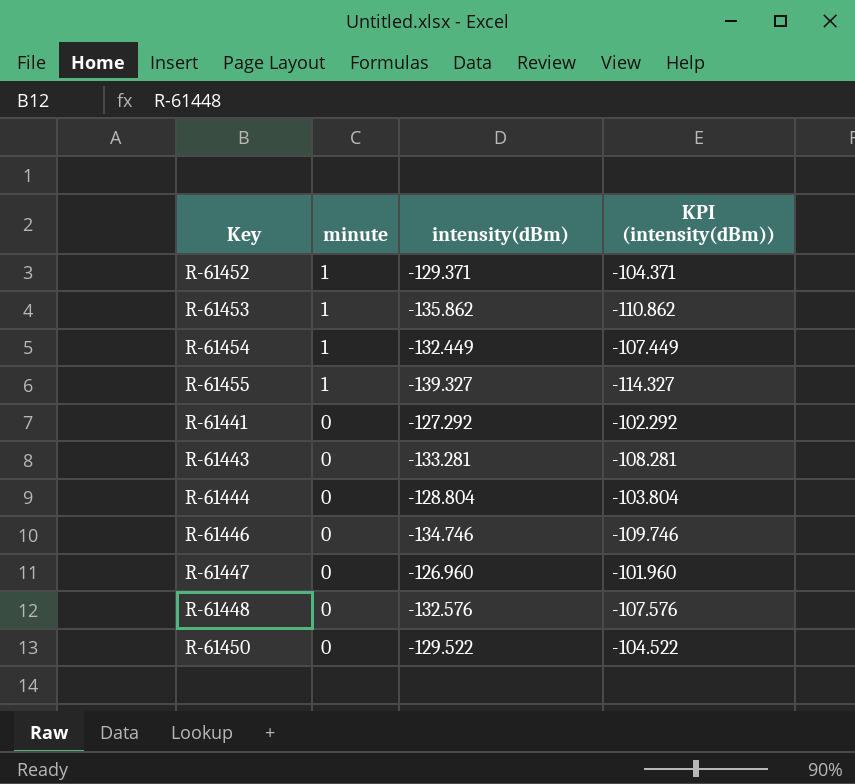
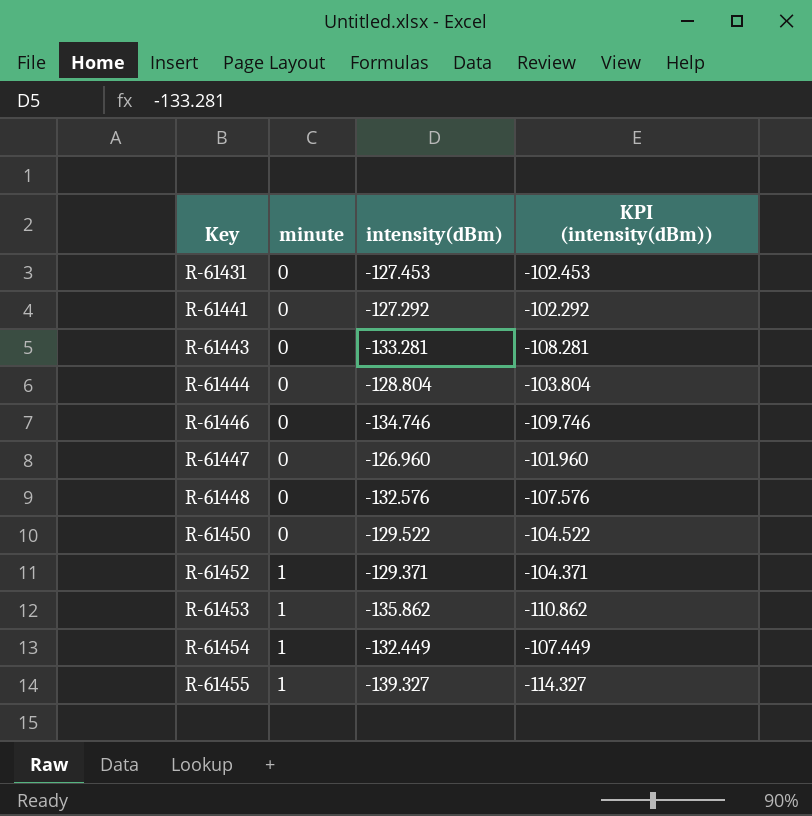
row order: minute descending -> Key ascending
row R-61431: none -> 0 | -127.453 | -102.453

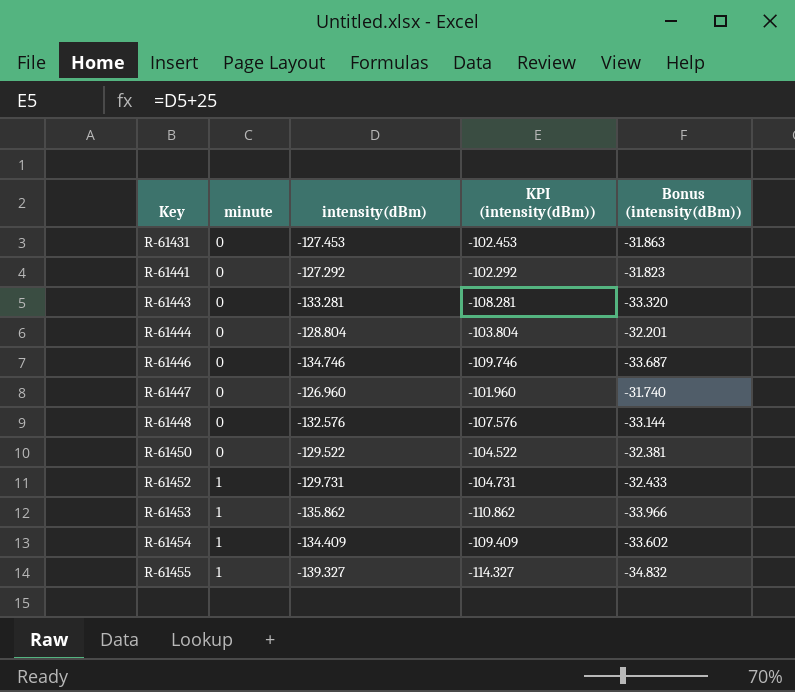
column Bonus (intensity(dBm)) | formula: none -> [intensity(dBm)] * 0.25
R-61452 | intensity(dBm): -129.371 -> -129.731
R-61452 | KPI (intensity(dBm)): -104.371 -> -104.731
R-61454 | intensity(dBm): -132.449 -> -134.409
R-61454 | KPI (intensity(dBm)): -107.449 -> -109.409

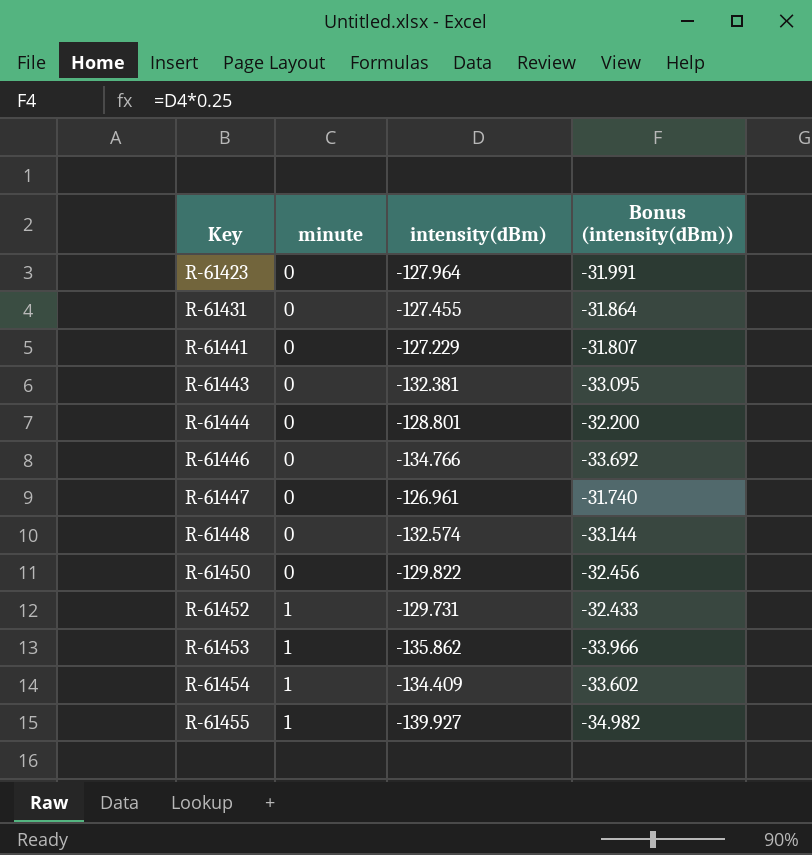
column KPI (intensity(dBm)) | formula: [intensity(dBm)] + 25 -> none
row R-61423: none -> 0 | -127.964 | -31.991
R-61431 | intensity(dBm): -127.453 -> -127.455
R-61431 | Bonus (intensity(dBm)): -31.863 -> -31.864
R-61441 | intensity(dBm): -127.292 -> -127.229
R-61441 | Bonus (intensity(dBm)): -31.823 -> -31.807
R-61443 | intensity(dBm): -133.281 -> -132.381
R-61443 | Bonus (intensity(dBm)): -33.320 -> -33.095
R-61444 | intensity(dBm): -128.804 -> -128.801
R-61444 | Bonus (intensity(dBm)): -32.201 -> -32.200
R-61446 | intensity(dBm): -134.746 -> -134.766
R-61446 | Bonus (intensity(dBm)): -33.687 -> -33.692
R-61447 | intensity(dBm): -126.960 -> -126.961
R-61448 | intensity(dBm): -132.576 -> -132.574
R-61450 | intensity(dBm): -129.522 -> -129.822
R-61450 | Bonus (intensity(dBm)): -32.381 -> -32.456
R-61455 | intensity(dBm): -139.327 -> -139.927
R-61455 | Bonus (intensity(dBm)): -34.832 -> -34.982

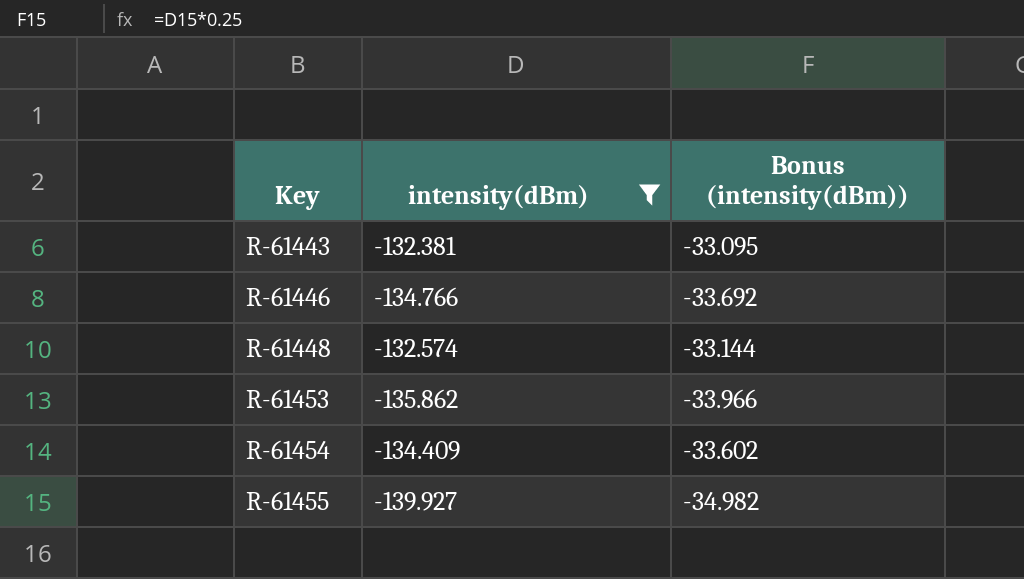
filter: none -> intensity(dBm) <= -132.381
column minute | position: 2 -> none

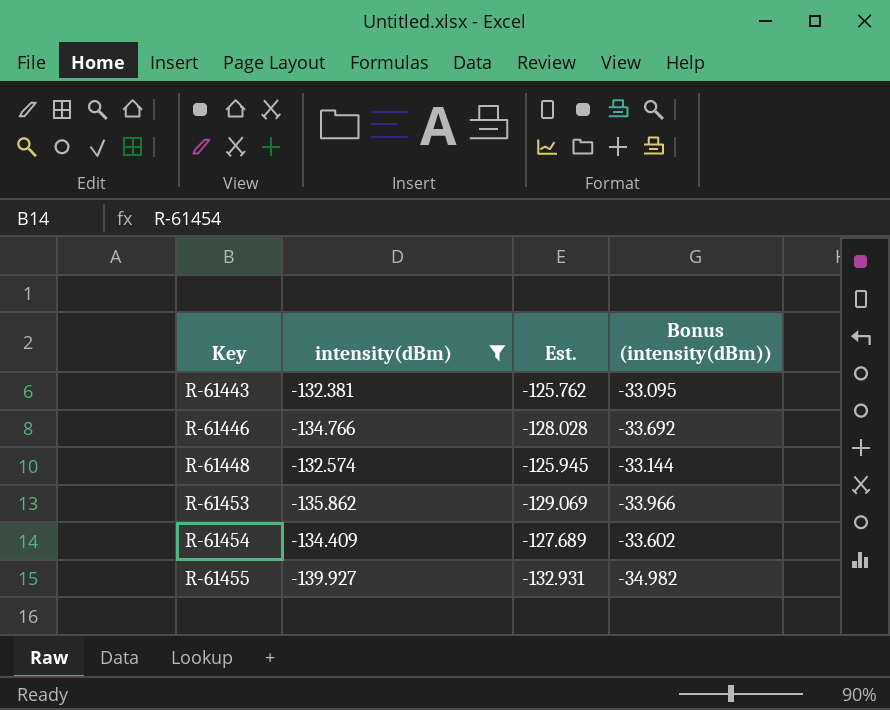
column Est. | formula: none -> [intensity(dBm)] * 0.95

